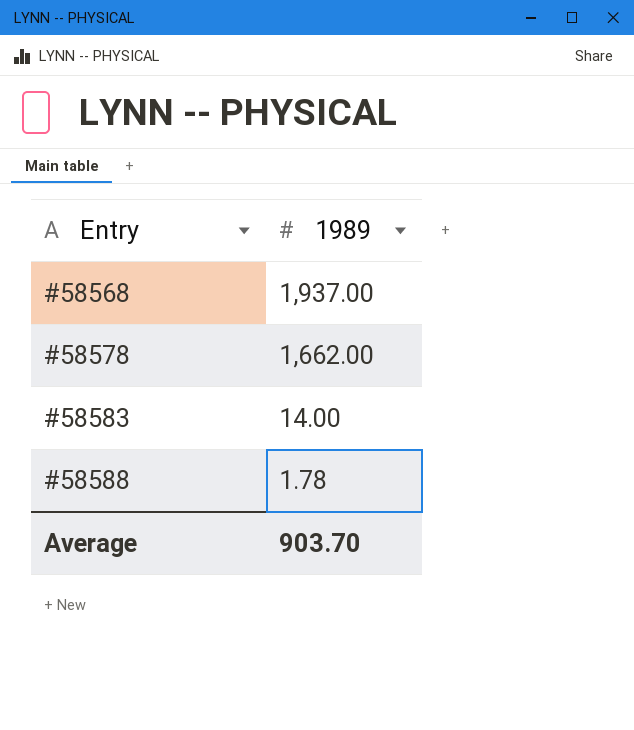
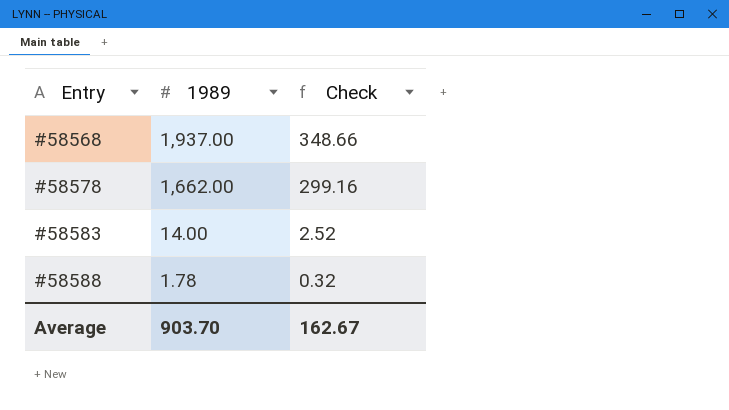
column Check | formula: none -> [1989] * 0.18

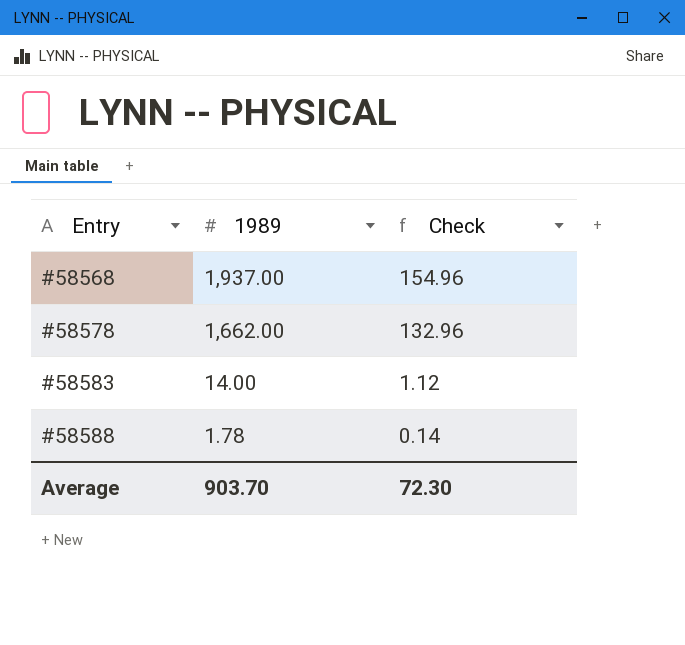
column Check | formula: [1989] * 0.18 -> [1989] * 0.08
Average | Check: 162.67 -> 72.30

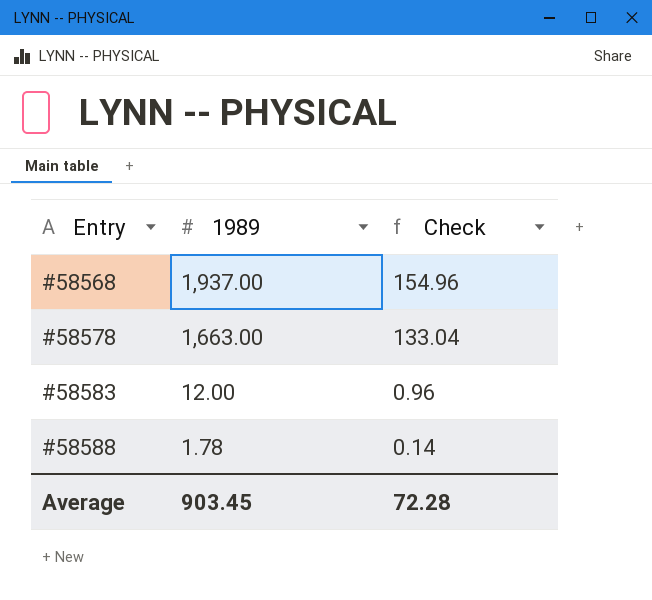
#58578 | 1989: 1,662.00 -> 1,663.00
#58578 | Check: 132.96 -> 133.04
#58583 | 1989: 14.00 -> 12.00
#58583 | Check: 1.12 -> 0.96
Average | 1989: 903.70 -> 903.45
Average | Check: 72.30 -> 72.28

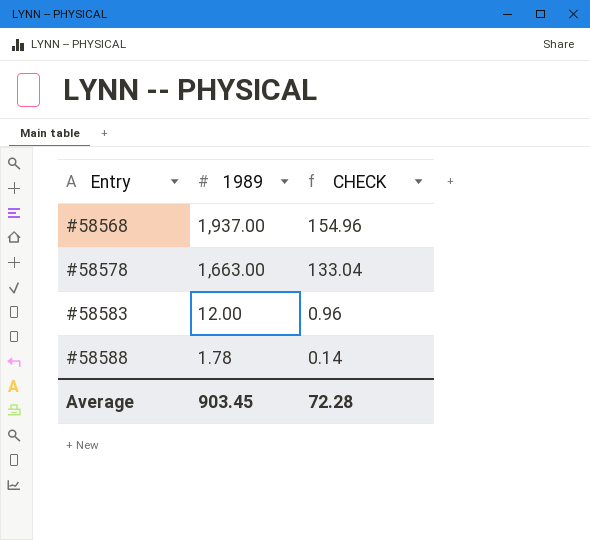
column name: Check -> CHECK

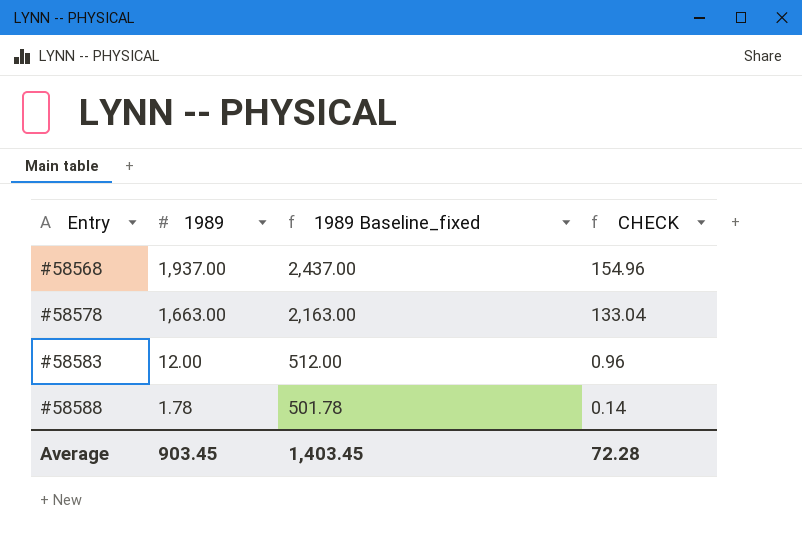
column 1989 Baseline_fixed | formula: none -> [1989] + 500

